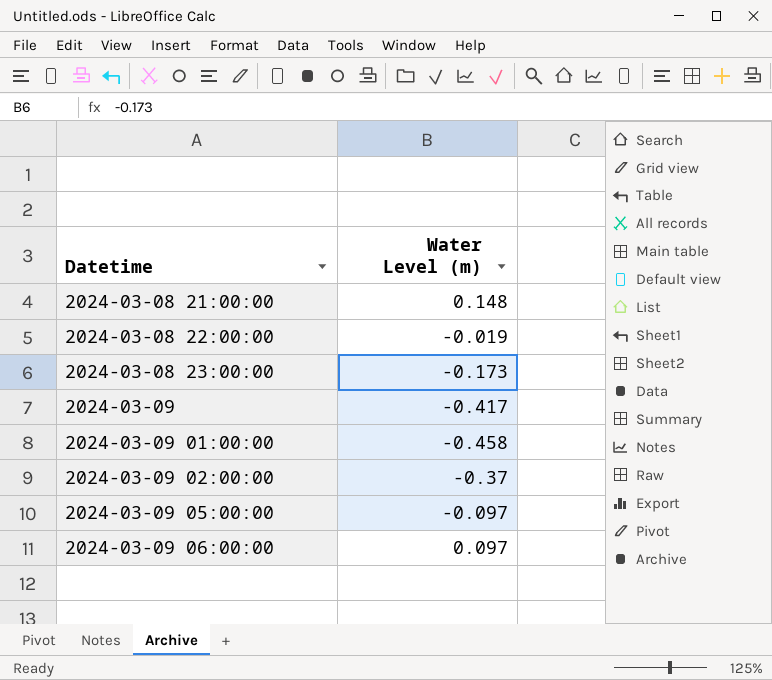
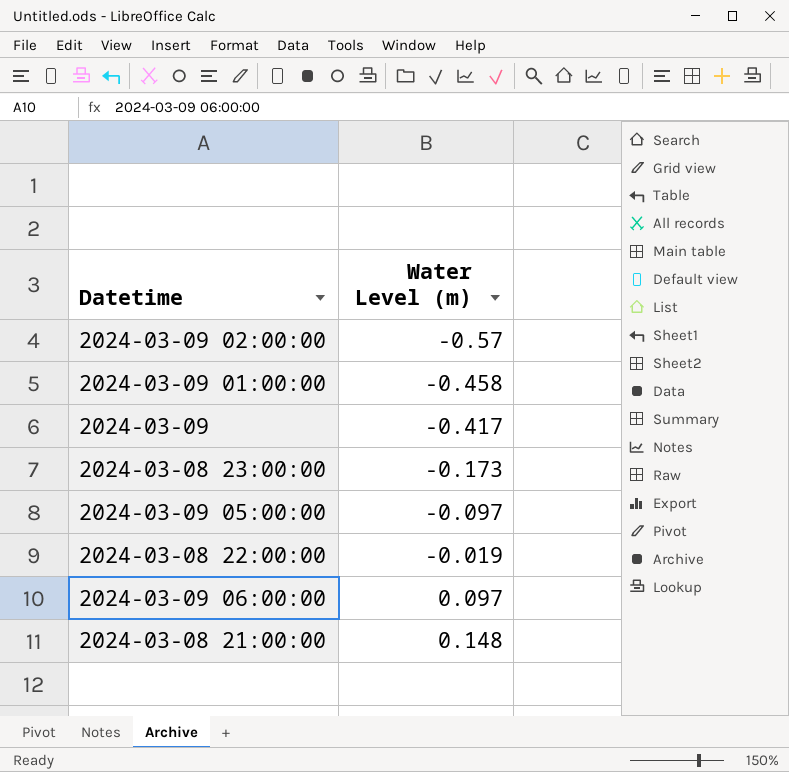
row order: Datetime ascending -> Water Level (m) ascending
2024-03-09 02:00:00 | Water Level (m): -0.37 -> -0.57

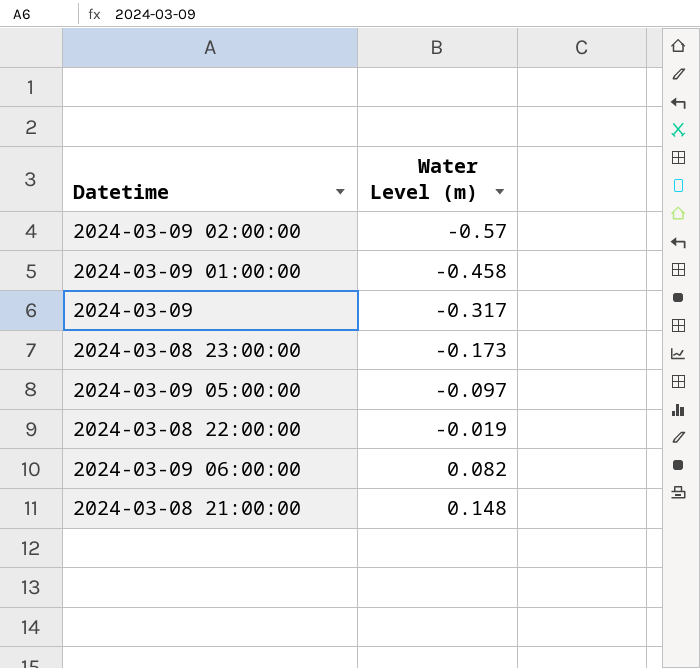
2024-03-09 | Water Level (m): -0.417 -> -0.317
2024-03-09 06:00:00 | Water Level (m): 0.097 -> 0.082

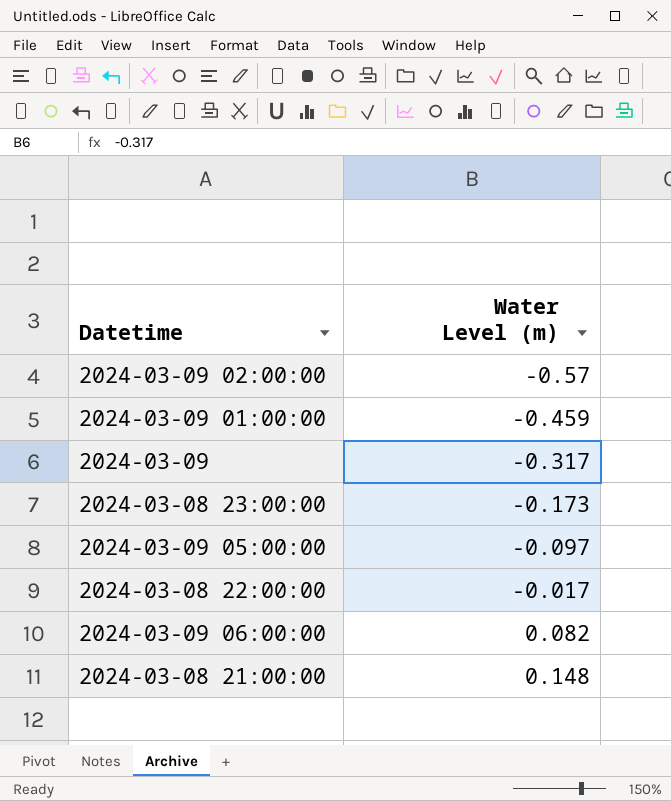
2024-03-09 01:00:00 | Water Level (m): -0.458 -> -0.459
2024-03-08 22:00:00 | Water Level (m): -0.019 -> -0.017

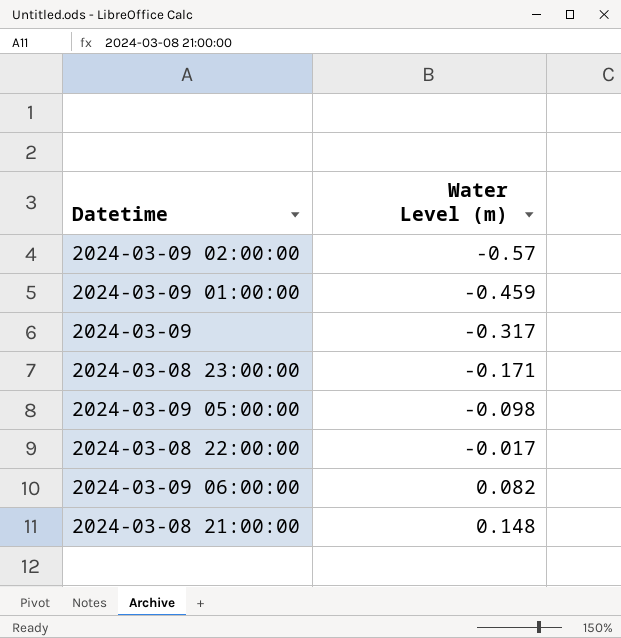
2024-03-08 23:00:00 | Water Level (m): -0.173 -> -0.171
2024-03-09 05:00:00 | Water Level (m): -0.097 -> -0.098

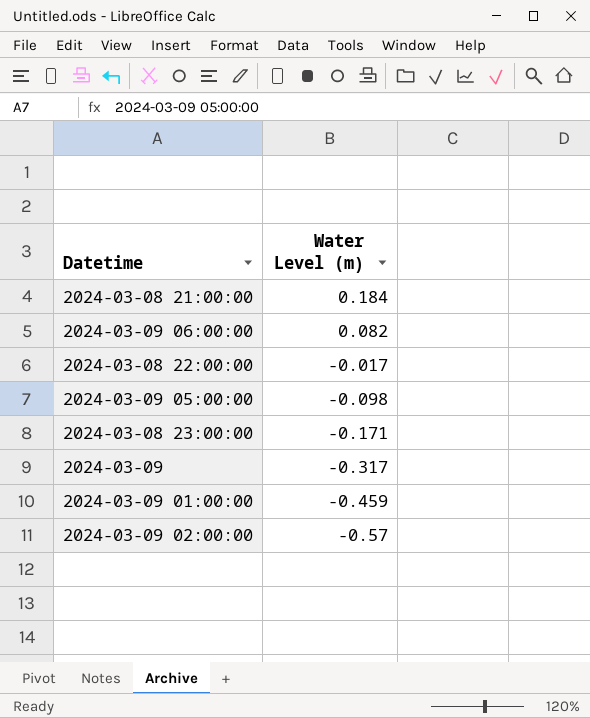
row order: Water Level (m) ascending -> Water Level (m) descending
2024-03-08 21:00:00 | Water Level (m): 0.148 -> 0.184

